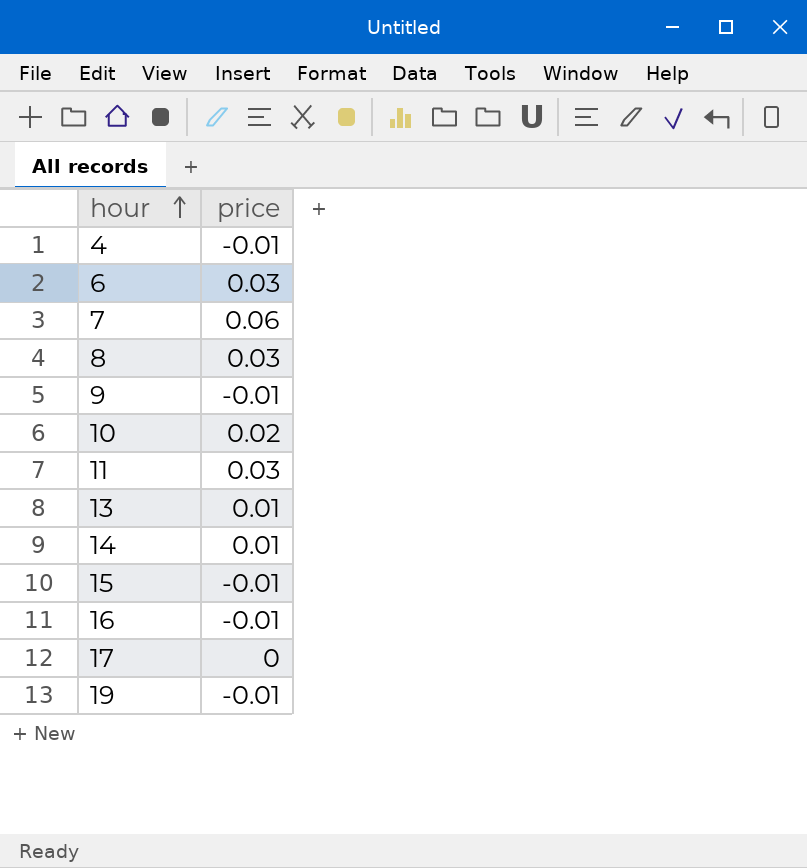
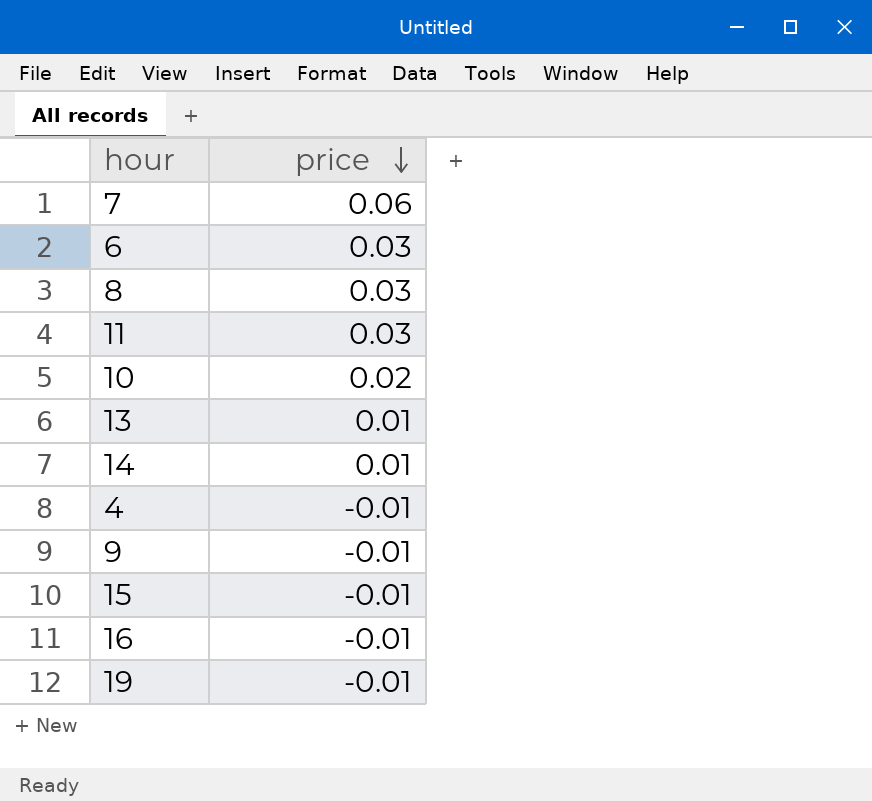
row order: hour ascending -> price descending
row 17: 0 -> none

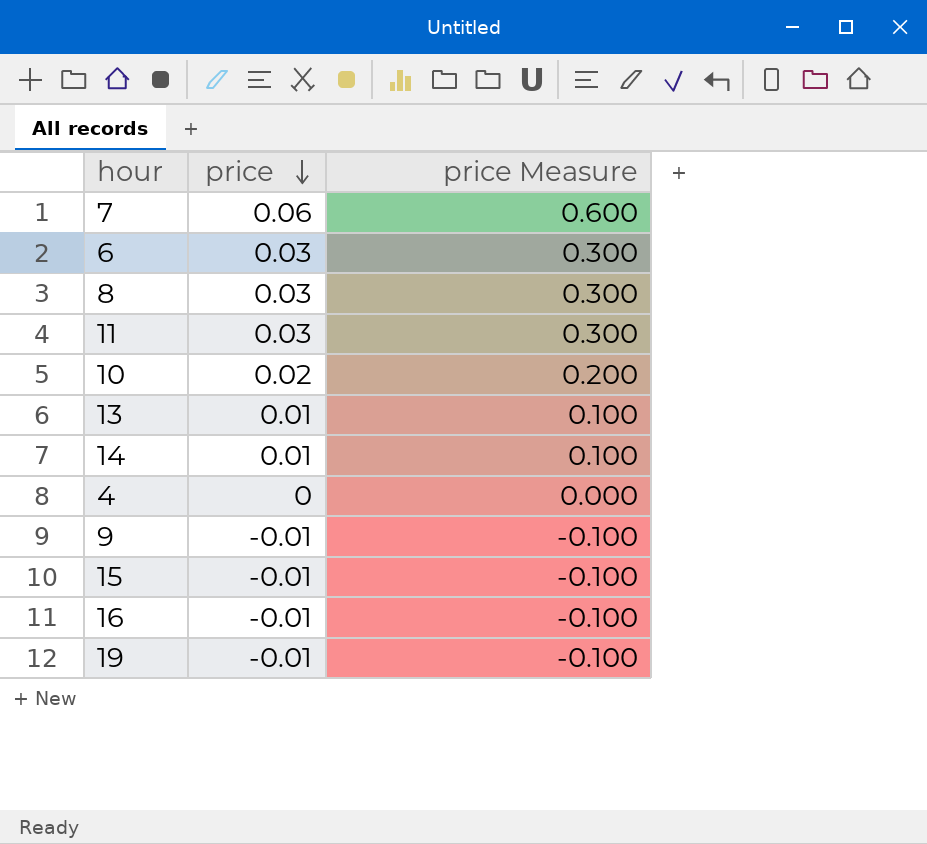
column price Measure | formula: none -> [price] * 10
4 | price: -0.01 -> 0

